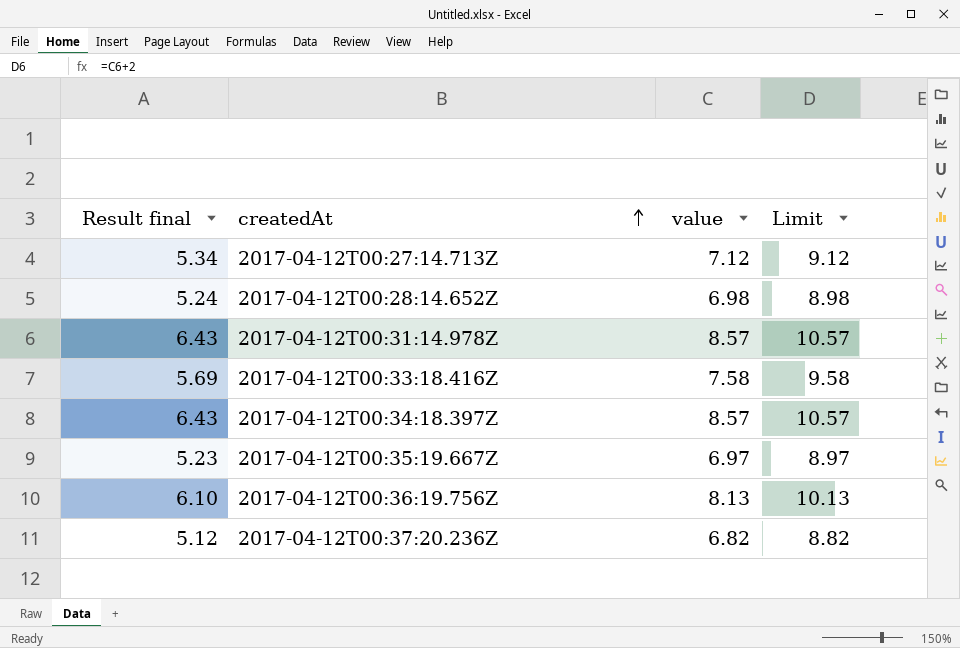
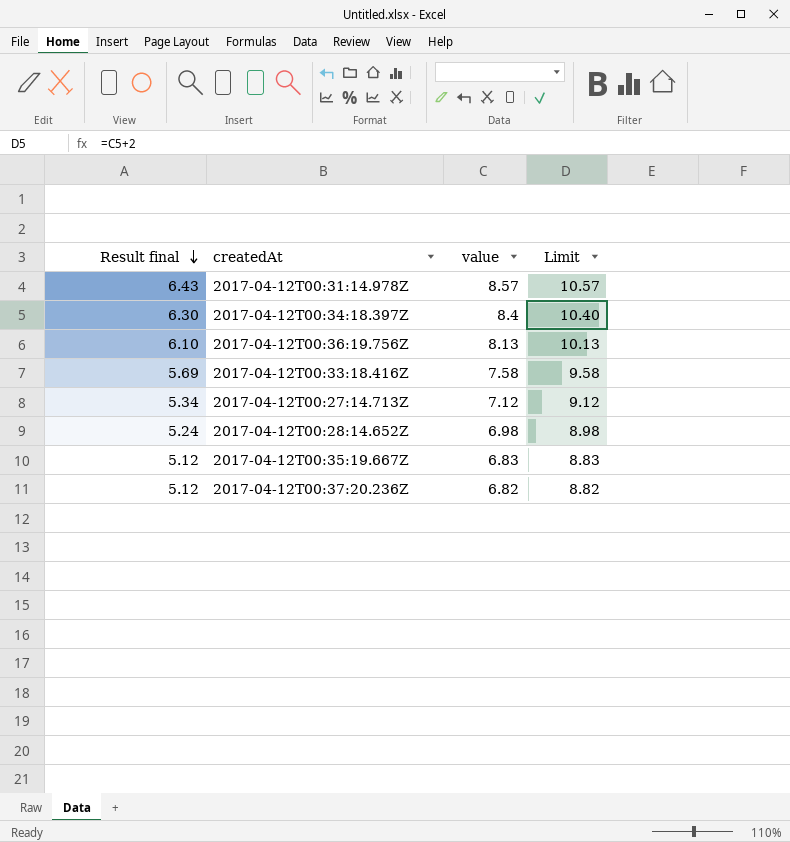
row order: createdAt ascending -> Result final descending
2017-04-12T00:34:18.397Z | Result final: 6.43 -> 6.30
2017-04-12T00:34:18.397Z | value: 8.57 -> 8.4
2017-04-12T00:34:18.397Z | Limit: 10.57 -> 10.40
2017-04-12T00:35:19.667Z | Result final: 5.23 -> 5.12
2017-04-12T00:35:19.667Z | value: 6.97 -> 6.83
2017-04-12T00:35:19.667Z | Limit: 8.97 -> 8.83

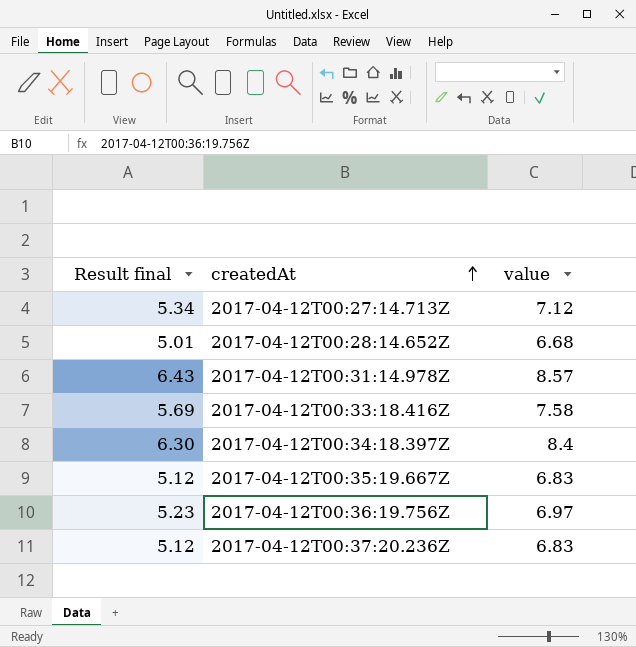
row order: Result final descending -> createdAt ascending
column Limit | formula: [value] + 2 -> none
2017-04-12T00:28:14.652Z | Result final: 5.24 -> 5.01
2017-04-12T00:28:14.652Z | value: 6.98 -> 6.68
2017-04-12T00:36:19.756Z | Result final: 6.10 -> 5.23
2017-04-12T00:36:19.756Z | value: 8.13 -> 6.97
2017-04-12T00:37:20.236Z | value: 6.82 -> 6.83

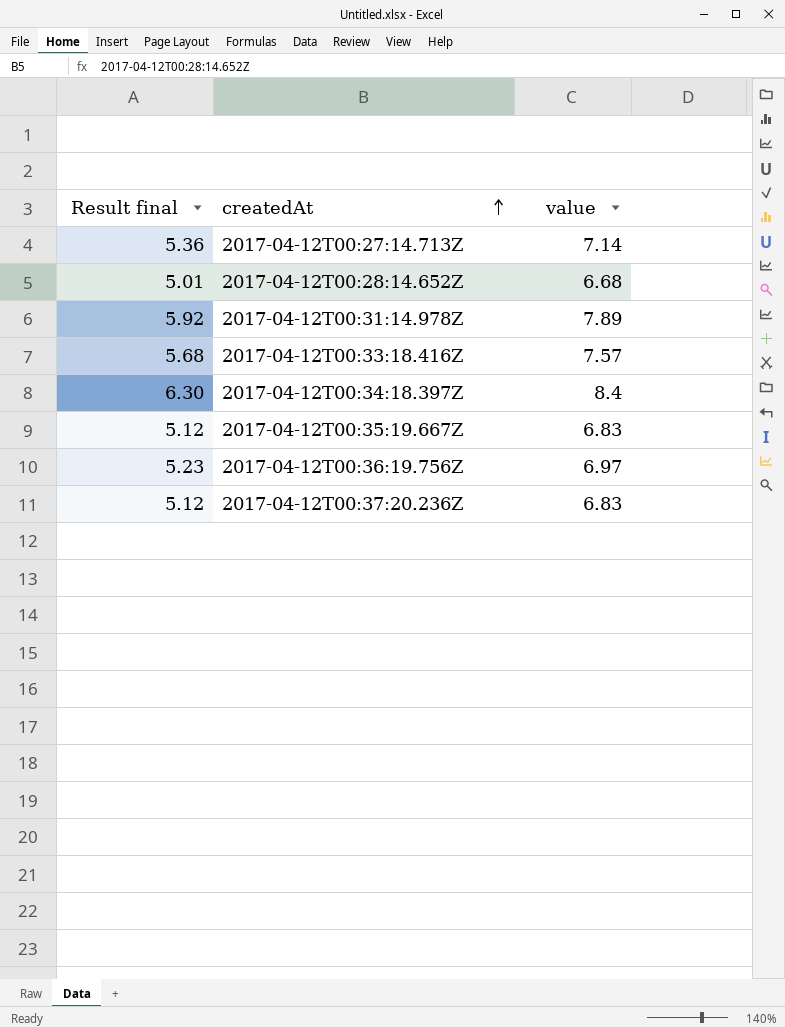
2017-04-12T00:27:14.713Z | Result final: 5.34 -> 5.36
2017-04-12T00:27:14.713Z | value: 7.12 -> 7.14
2017-04-12T00:31:14.978Z | Result final: 6.43 -> 5.92
2017-04-12T00:31:14.978Z | value: 8.57 -> 7.89
2017-04-12T00:33:18.416Z | Result final: 5.69 -> 5.68
2017-04-12T00:33:18.416Z | value: 7.58 -> 7.57

